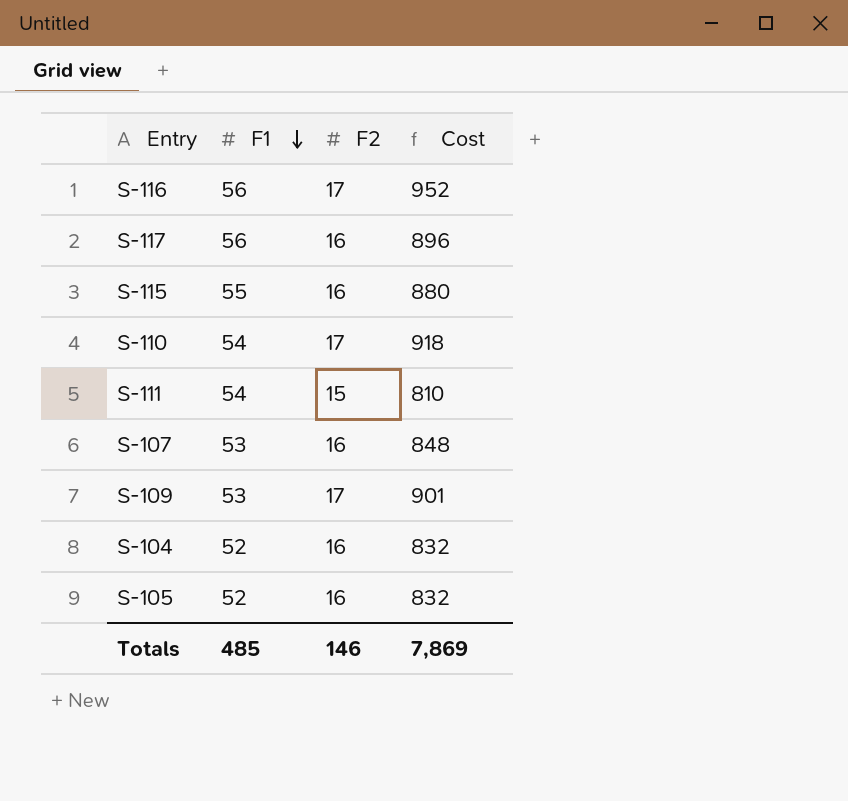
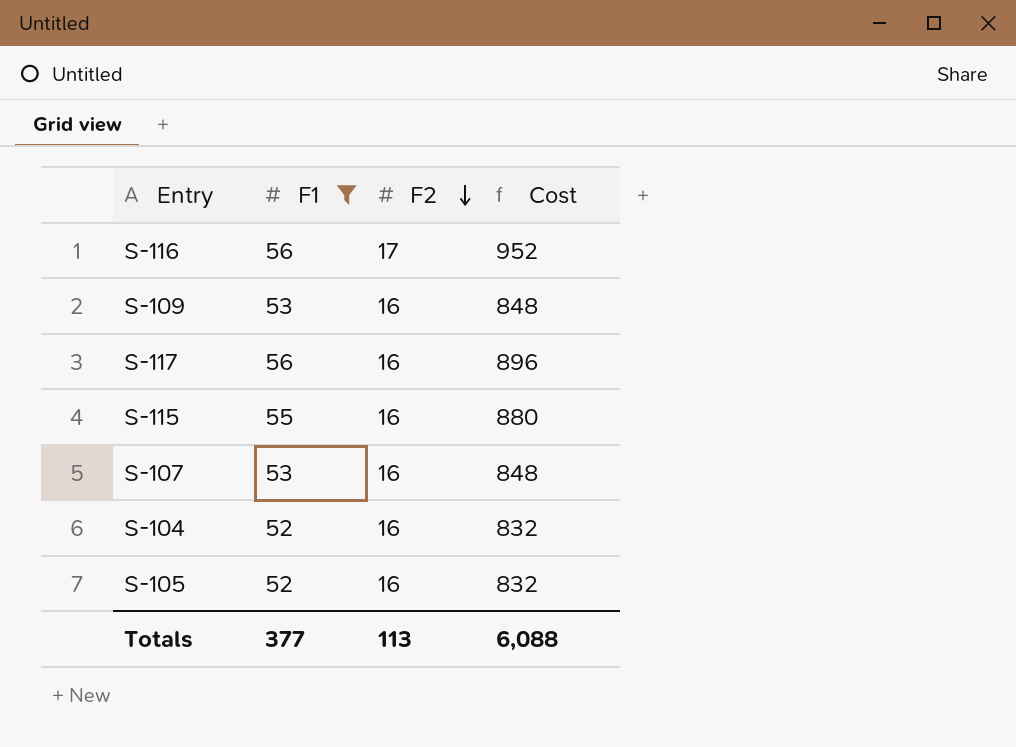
filter: none -> F1 != 54
row order: F1 descending -> F2 descending
S-109 | F2: 17 -> 16
S-109 | Cost: 901 -> 848
Totals | F1: 485 -> 377
Totals | F2: 146 -> 113
Totals | Cost: 7,869 -> 6,088

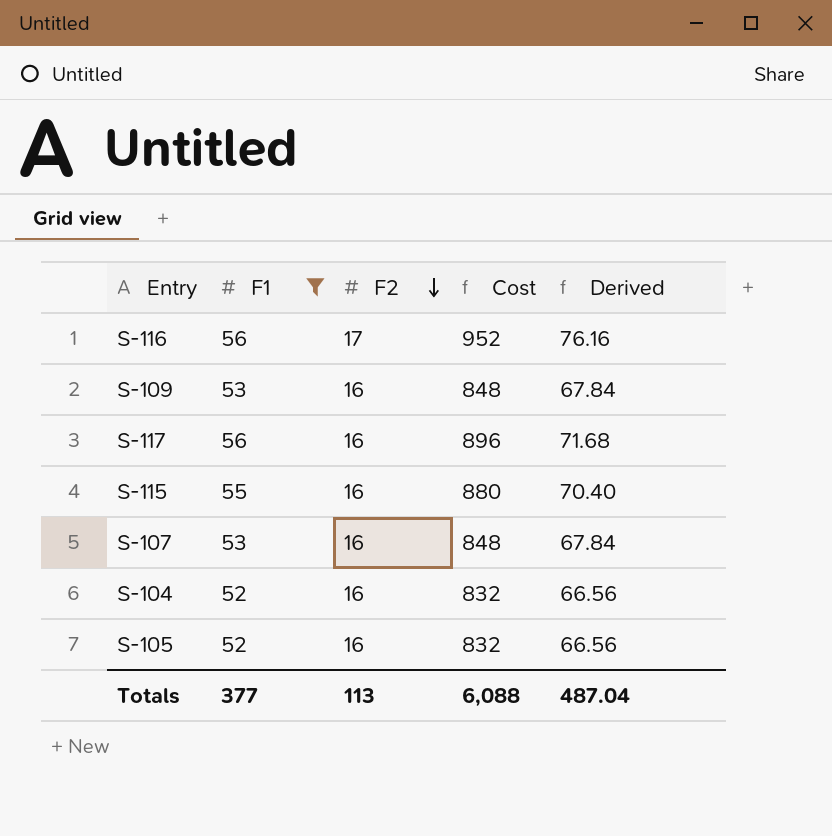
column Derived | formula: none -> [Cost] * 0.08

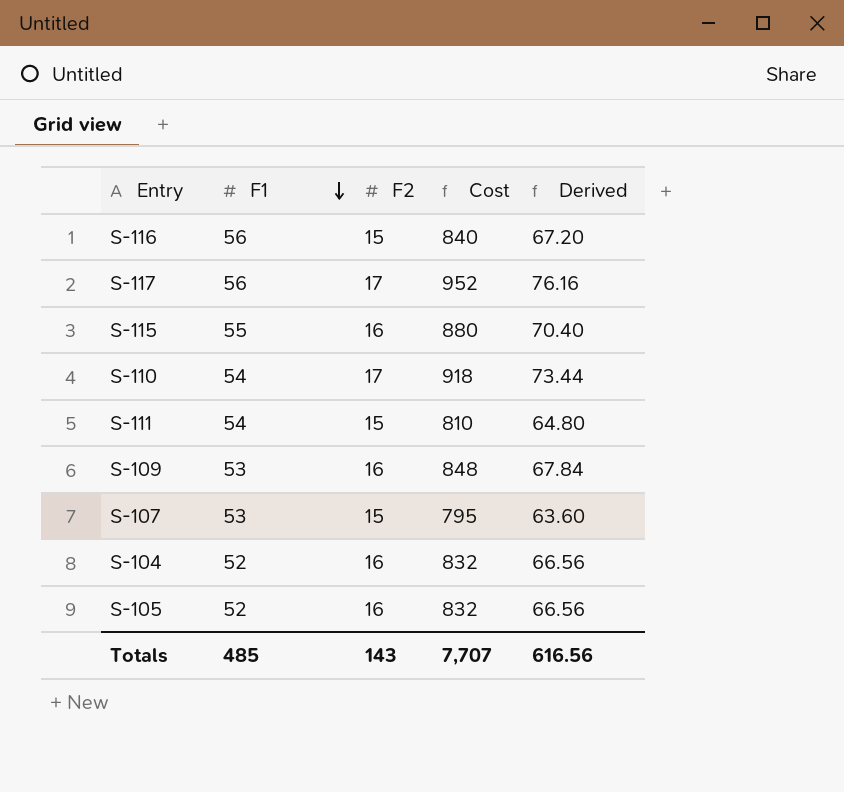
filter: F1 != 54 -> none
row order: F2 descending -> F1 descending
S-116 | F2: 17 -> 15
S-116 | Cost: 952 -> 840
S-116 | Derived: 76.16 -> 67.20
S-117 | F2: 16 -> 17
S-117 | Cost: 896 -> 952
S-117 | Derived: 71.68 -> 76.16
S-107 | F2: 16 -> 15
S-107 | Cost: 848 -> 795
S-107 | Derived: 67.84 -> 63.60
Totals | F1: 377 -> 485
Totals | F2: 113 -> 143
Totals | Cost: 6,088 -> 7,707
Totals | Derived: 487.04 -> 616.56

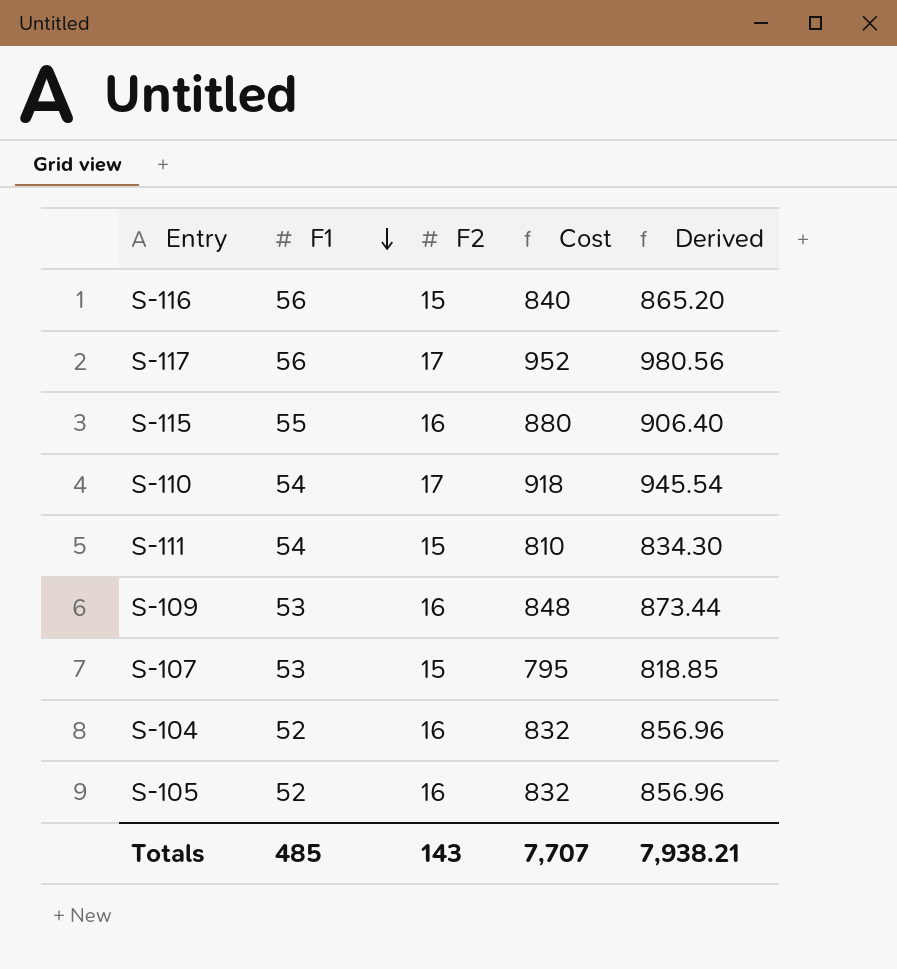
column Derived | formula: [Cost] * 0.08 -> [Cost] * 1.03
Totals | Derived: 616.56 -> 7,938.21

